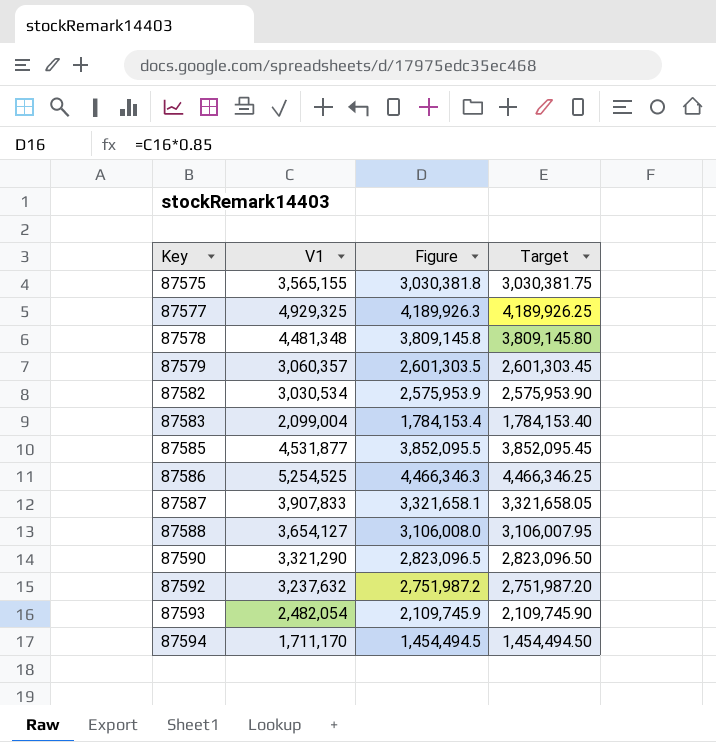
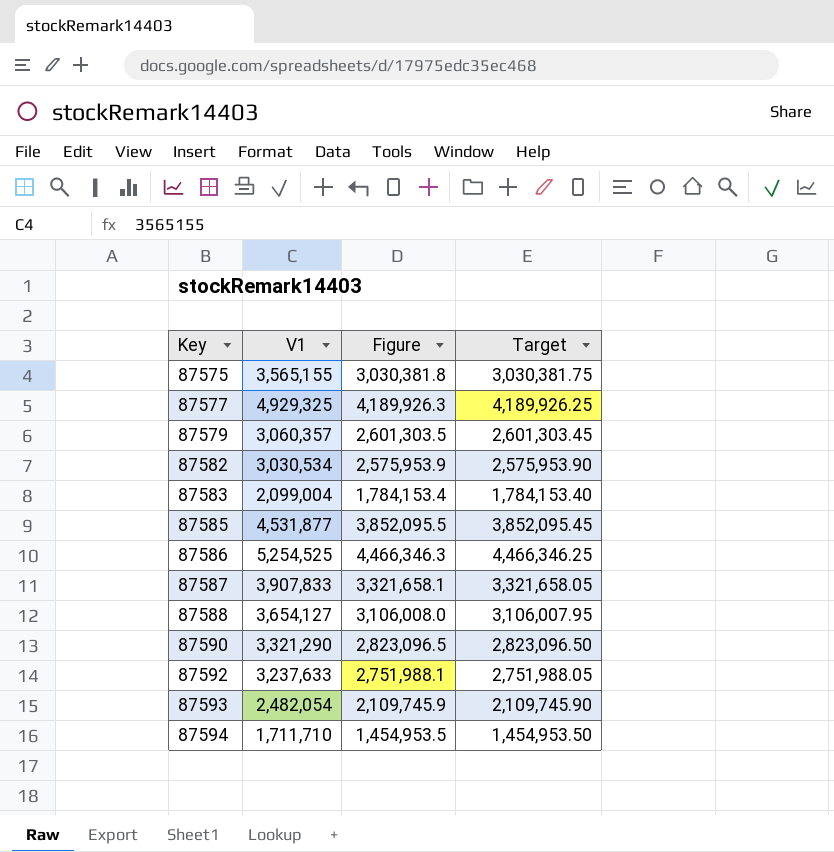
row 87578: 4,481,348 | 3,809,145.8 | 3,809,145.80 -> none
87592 | V1: 3,237,632 -> 3,237,633
87592 | Figure: 2,751,987.2 -> 2,751,988.1
87592 | Target: 2,751,987.20 -> 2,751,988.05
87594 | V1: 1,711,170 -> 1,711,710
87594 | Figure: 1,454,494.5 -> 1,454,953.5
87594 | Target: 1,454,494.50 -> 1,454,953.50

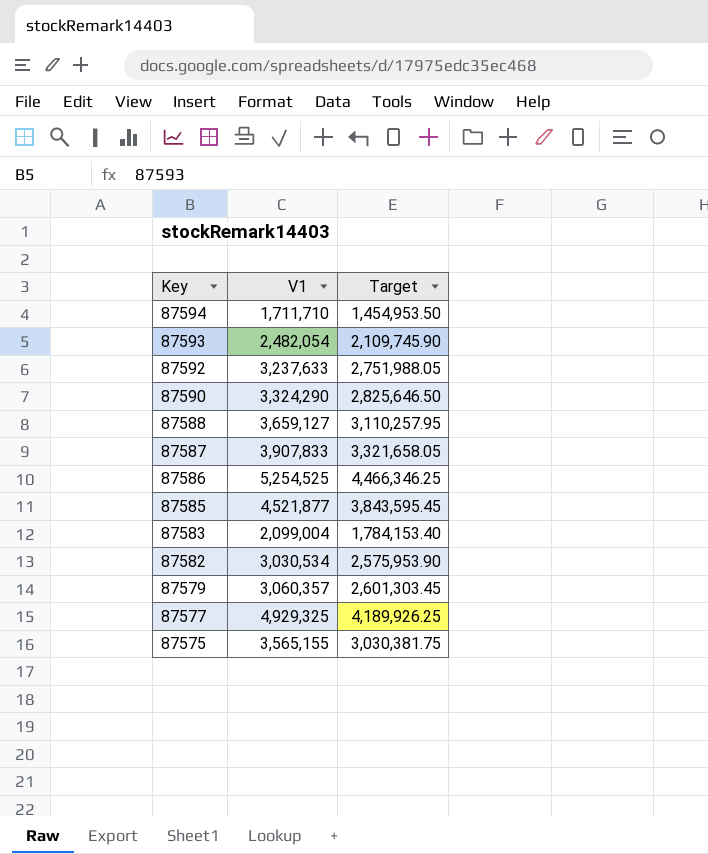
row order: Key ascending -> Key descending
column Figure | formula: [V1] * 0.85 -> none
87590 | V1: 3,321,290 -> 3,324,290
87590 | Target: 2,823,096.50 -> 2,825,646.50
87588 | V1: 3,654,127 -> 3,659,127
87588 | Target: 3,106,007.95 -> 3,110,257.95
87585 | V1: 4,531,877 -> 4,521,877
87585 | Target: 3,852,095.45 -> 3,843,595.45

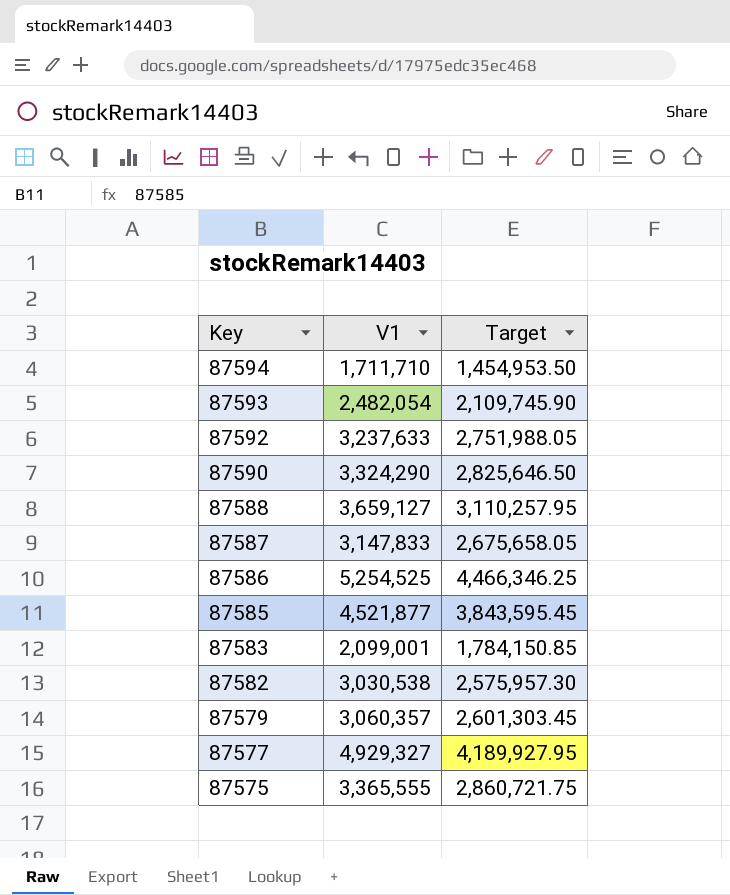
87587 | V1: 3,907,833 -> 3,147,833
87587 | Target: 3,321,658.05 -> 2,675,658.05
87583 | V1: 2,099,004 -> 2,099,001
87583 | Target: 1,784,153.40 -> 1,784,150.85
87582 | V1: 3,030,534 -> 3,030,538
87582 | Target: 2,575,953.90 -> 2,575,957.30
87577 | V1: 4,929,325 -> 4,929,327
87577 | Target: 4,189,926.25 -> 4,189,927.95
87575 | V1: 3,565,155 -> 3,365,555
87575 | Target: 3,030,381.75 -> 2,860,721.75

